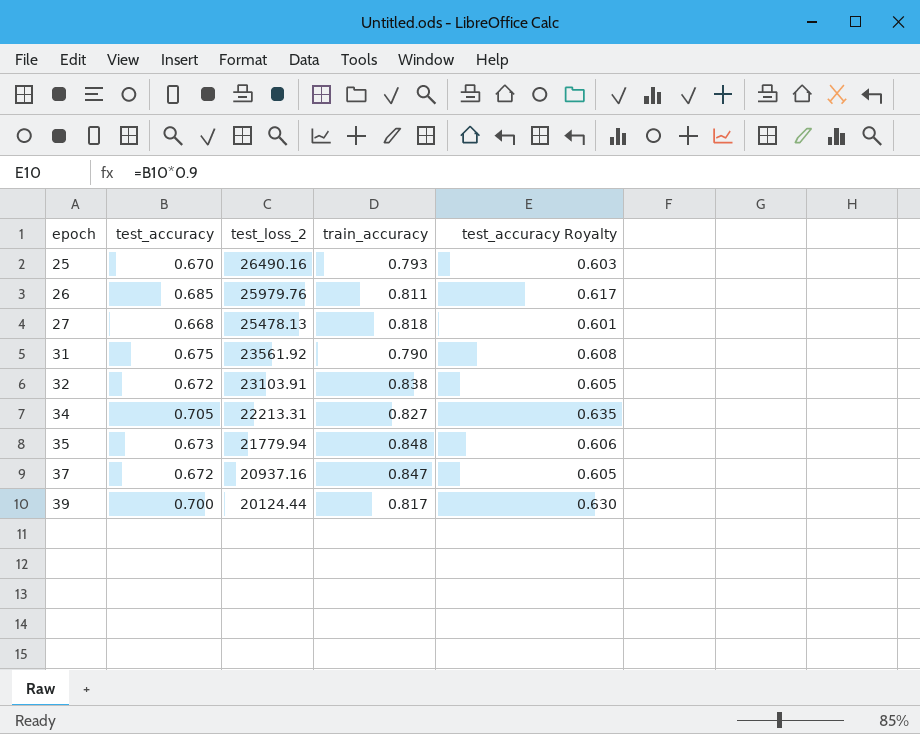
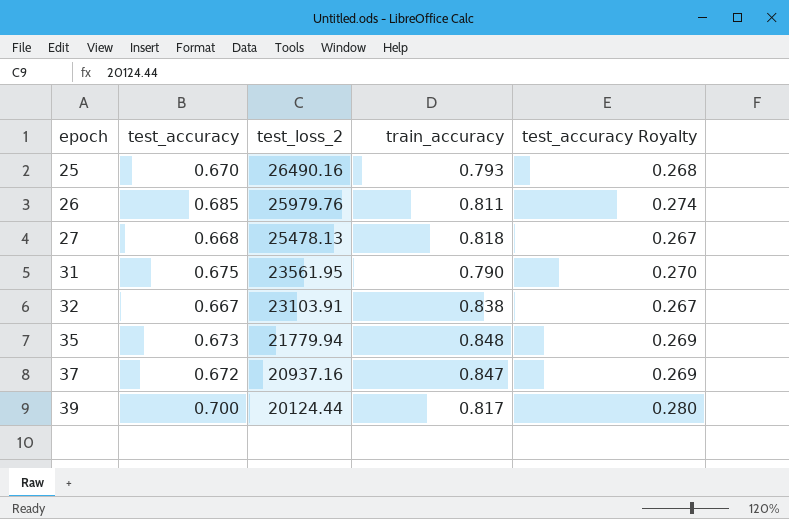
column test_accuracy Royalty | formula: [test_accuracy] * 0.9 -> [test_accuracy] * 0.4
row 34: 0.705 | 22213.31 | 0.827 | 0.635 -> none
31 | test_loss_2: 23561.92 -> 23561.95
32 | test_accuracy: 0.672 -> 0.667

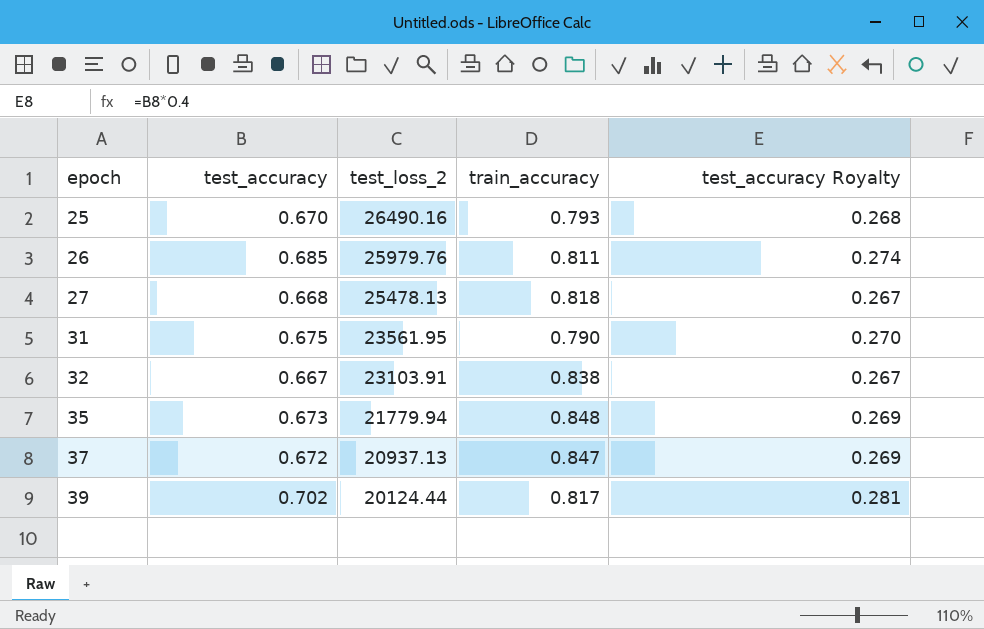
37 | test_loss_2: 20937.16 -> 20937.13
39 | test_accuracy: 0.700 -> 0.702
39 | test_accuracy Royalty: 0.280 -> 0.281

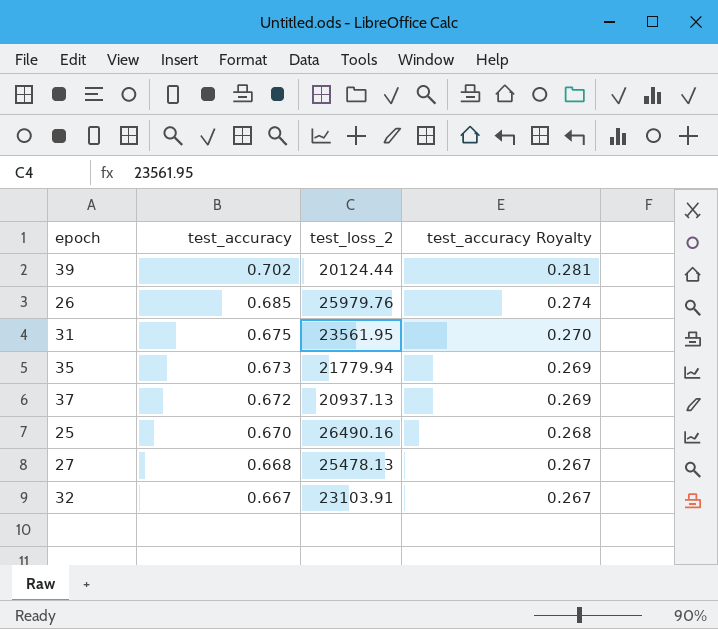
row order: epoch ascending -> test_accuracy descending
column train_accuracy | position: 4 -> none

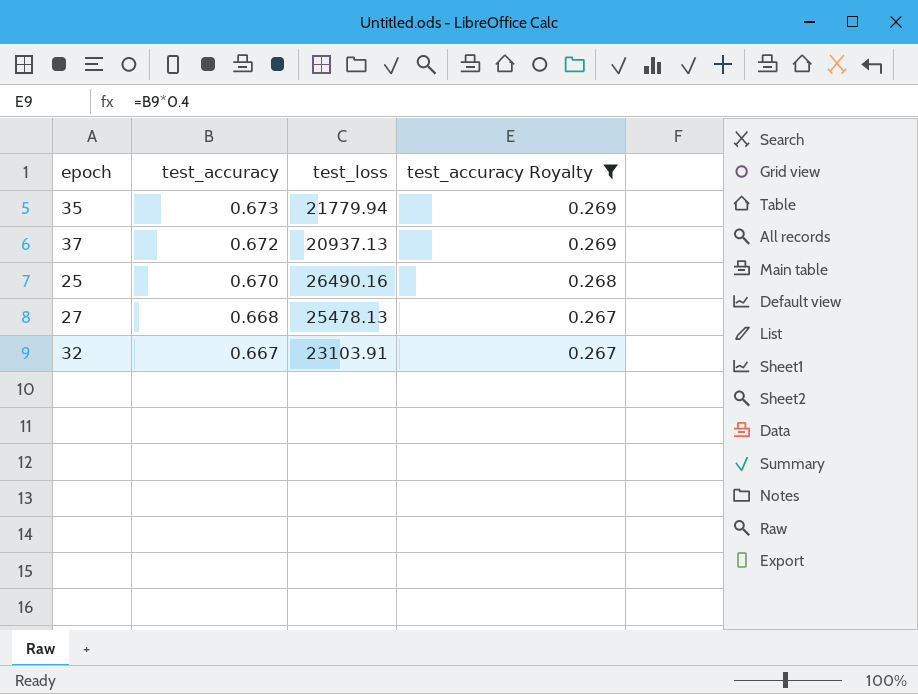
filter: none -> test_accuracy Royalty <= 0.269
column name: test_loss_2 -> test_loss

